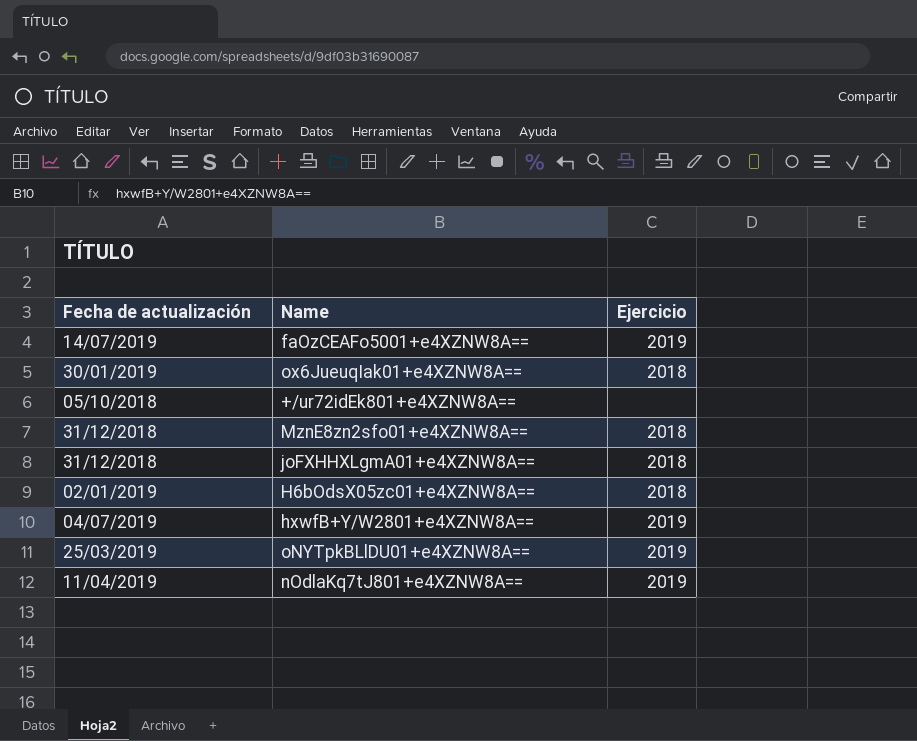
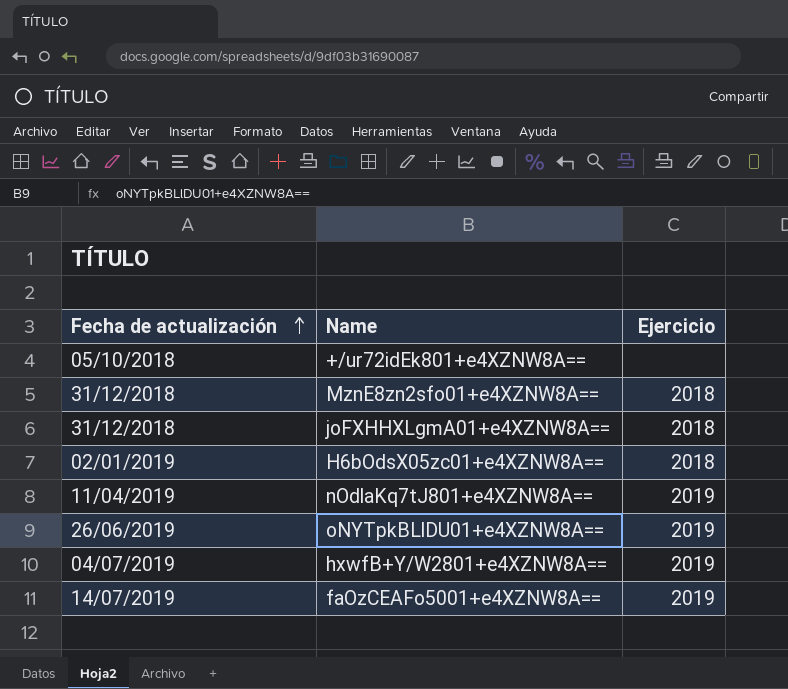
row order: none -> Fecha de actualización ascending
row ox6JueuqIak01+e4XZNW8A==: 30/01/2019 | 2018 -> none
oNYTpkBLlDU01+e4XZNW8A== | Fecha de actualización: 25/03/2019 -> 26/06/2019

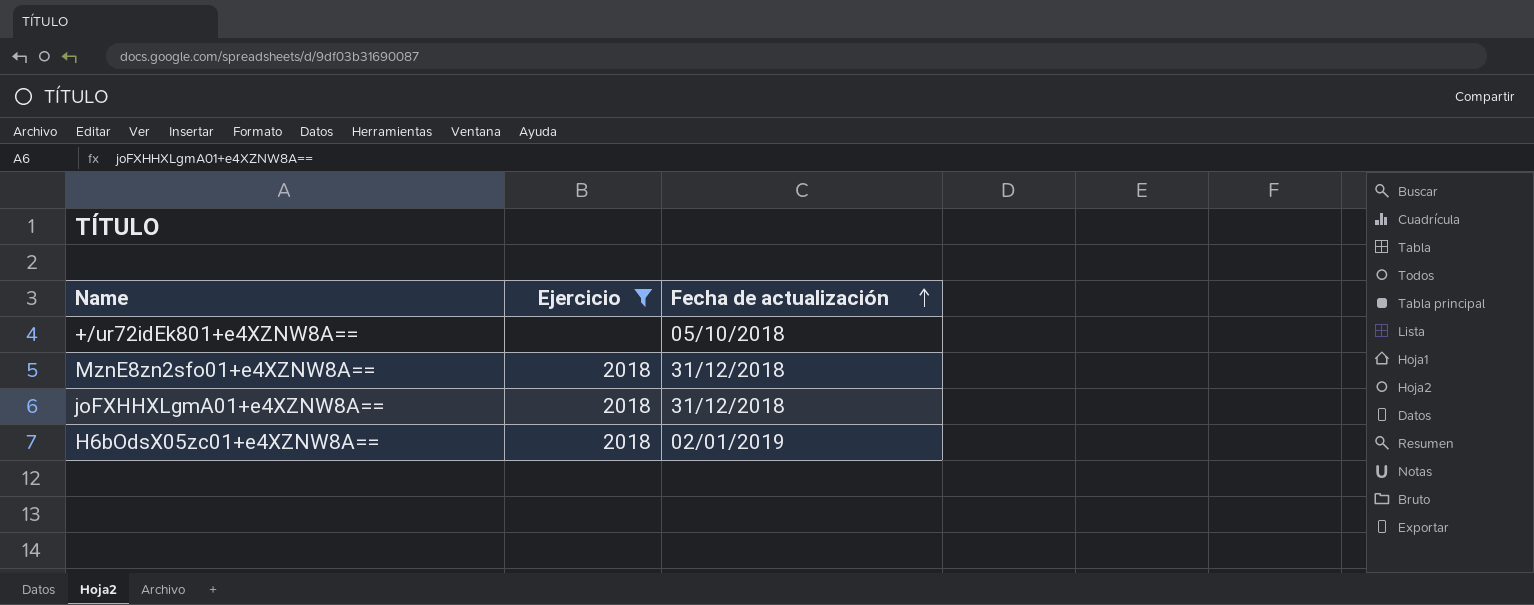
filter: none -> Ejercicio != 2019
column Fecha de actualización | position: 1 -> 3

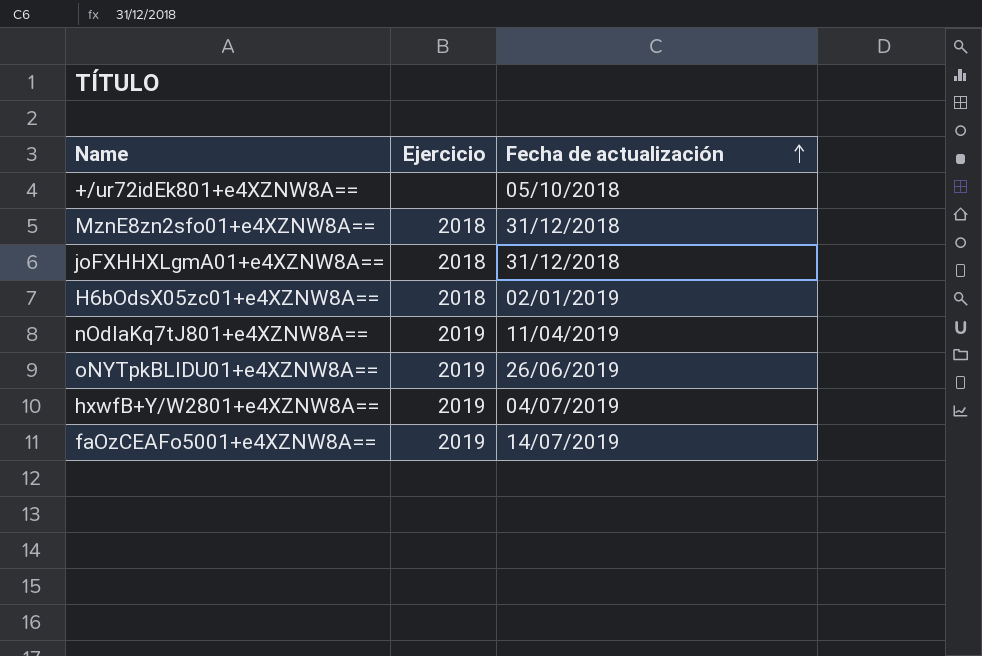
filter: Ejercicio != 2019 -> none

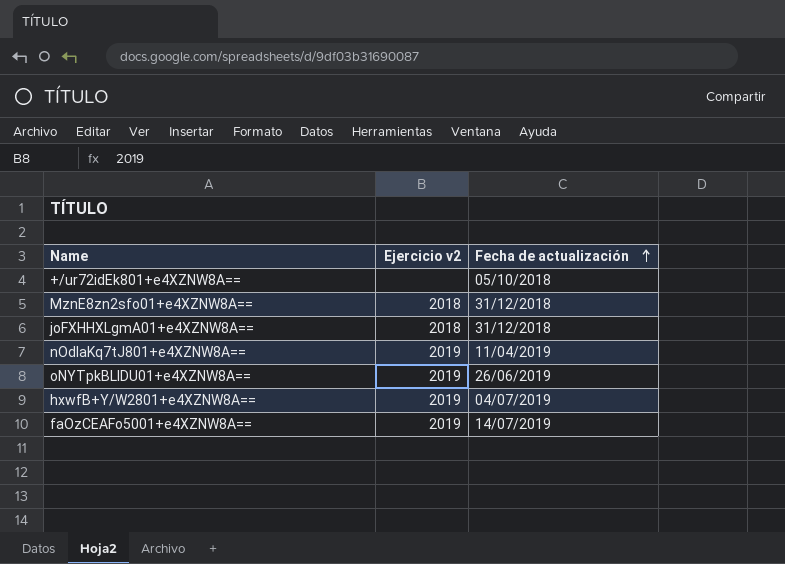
column name: Ejercicio -> Ejercicio v2
row H6bOdsX05zc01+e4XZNW8A==: 2018 | 02/01/2019 -> none

